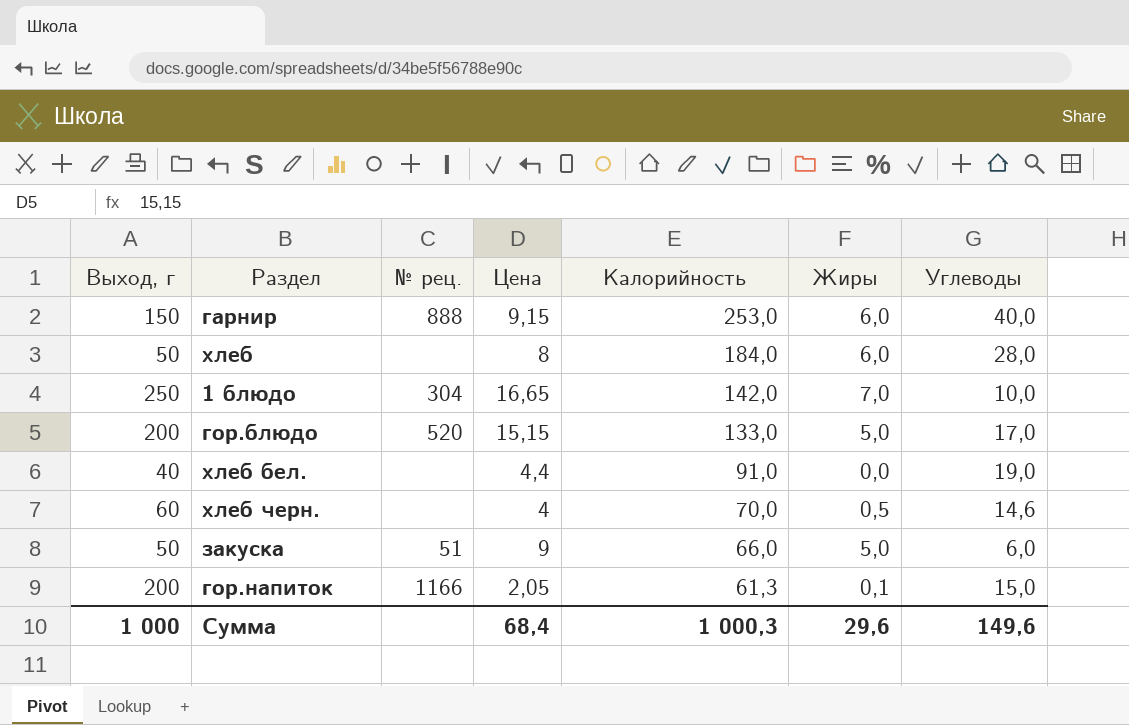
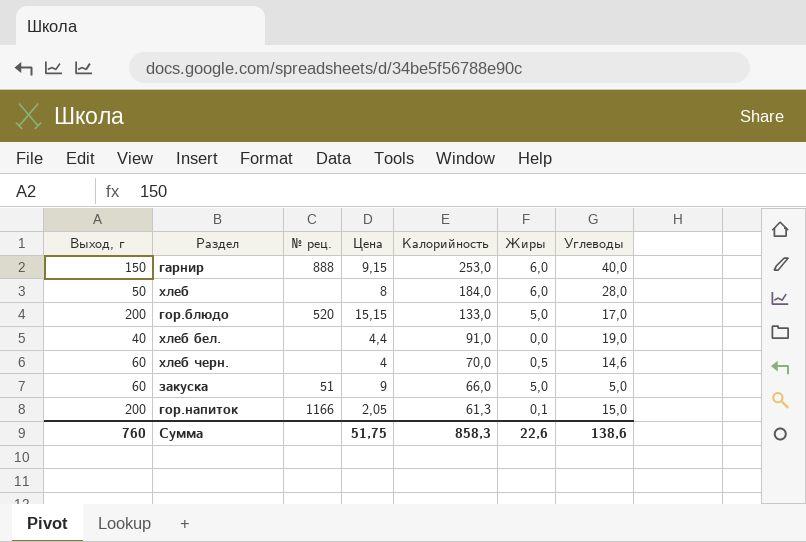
row 1 блюдо: 250 | 304 | 16,65 | 142,0 | 7,0 | 10,0 -> none
закуска | Выход, г: 50 -> 60
закуска | Углеводы: 6,0 -> 5,0
Сумма | Выход, г: 1 000 -> 760
Сумма | Цена: 68,4 -> 51,75
Сумма | Калорийность: 1 000,3 -> 858,3
Сумма | Жиры: 29,6 -> 22,6
Сумма | Углеводы: 149,6 -> 138,6

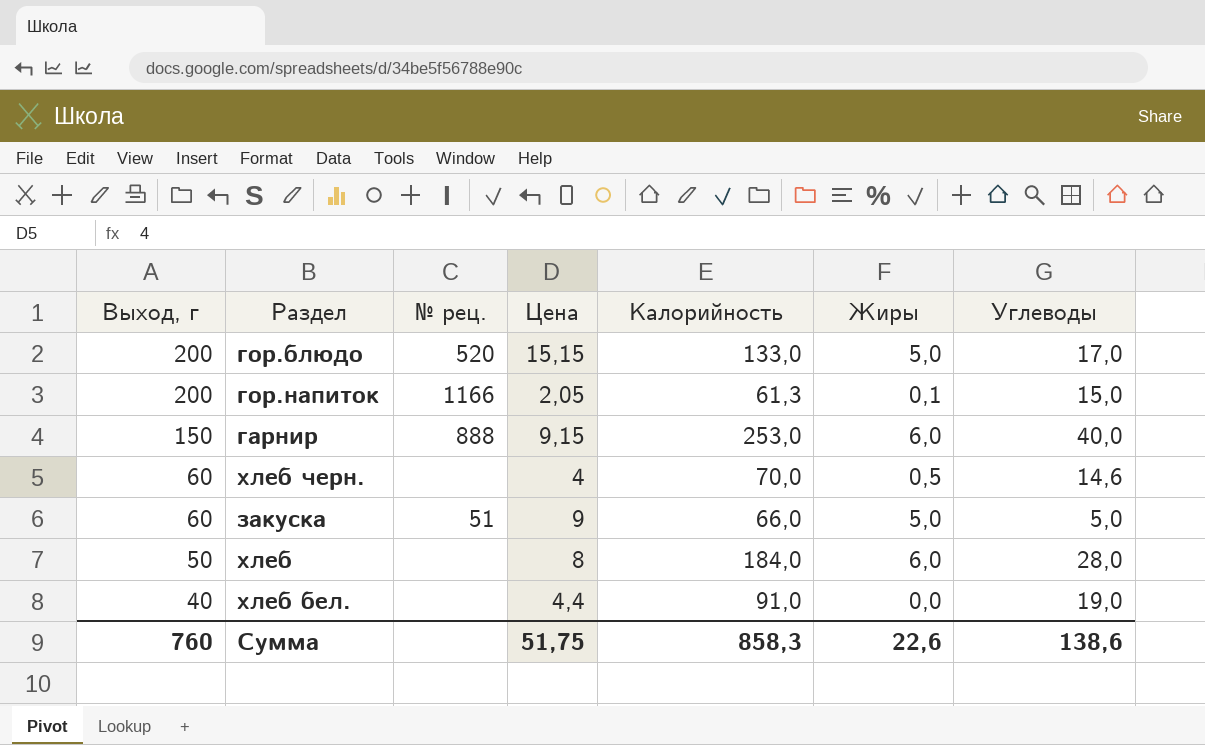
row order: Калорийность descending -> Выход, г descending

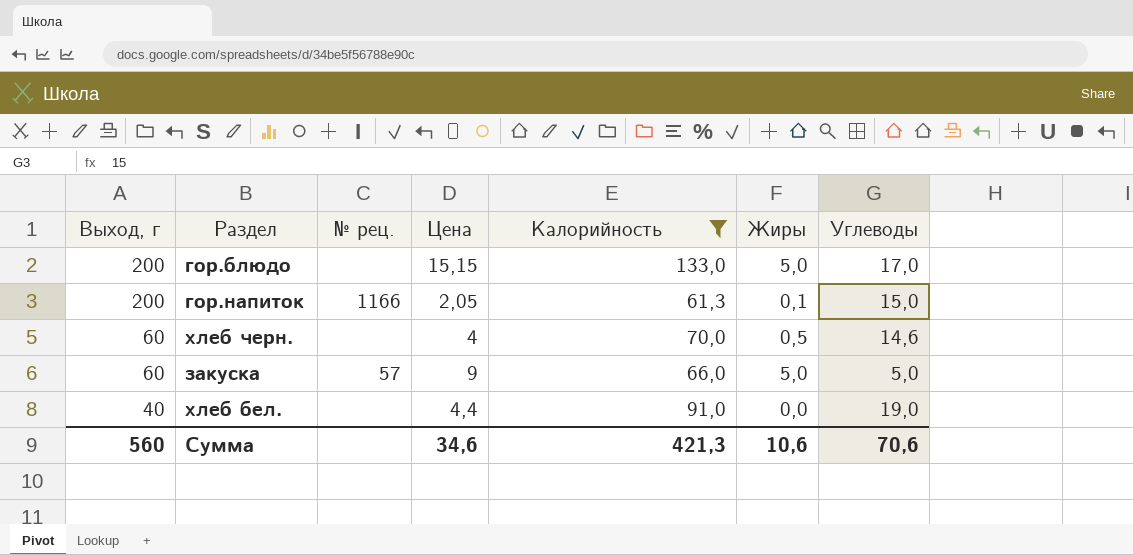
filter: none -> Калорийность <= 133,0
гор.блюдо | № рец.: 520 -> none
закуска | № рец.: 51 -> 57
Сумма | Выход, г: 760 -> 560
Сумма | Цена: 51,75 -> 34,6
Сумма | Калорийность: 858,3 -> 421,3
Сумма | Жиры: 22,6 -> 10,6
Сумма | Углеводы: 138,6 -> 70,6

